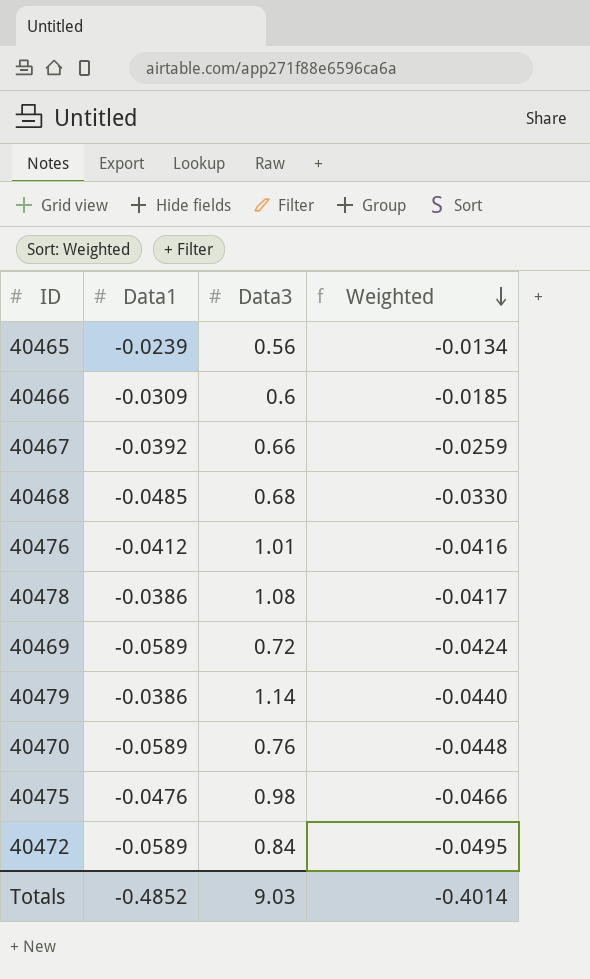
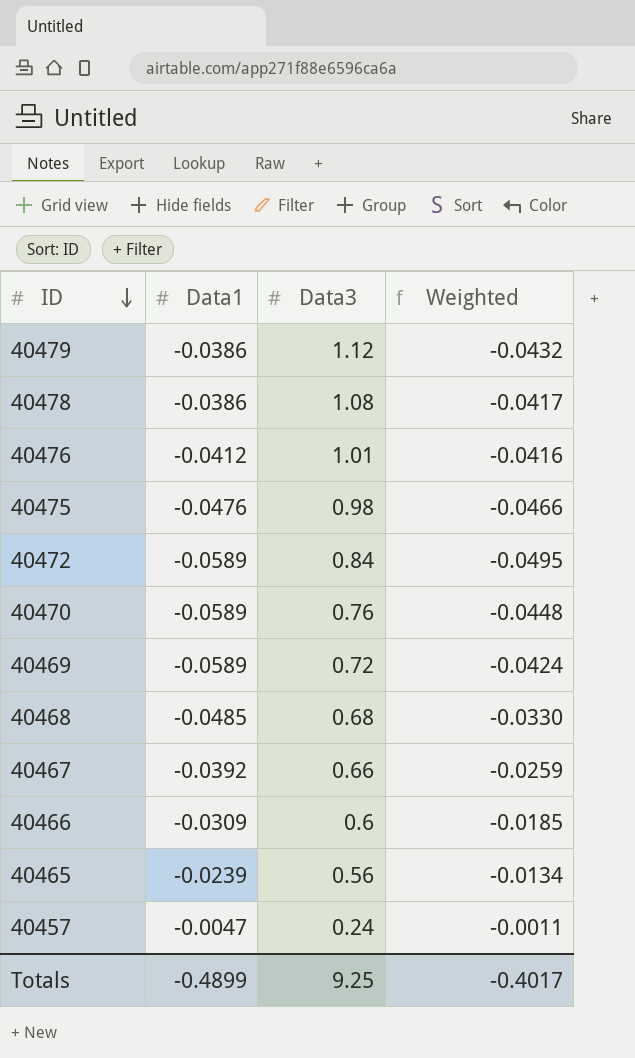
row order: Weighted descending -> ID descending
40479 | Data3: 1.14 -> 1.12
40479 | Weighted: -0.0440 -> -0.0432
row 40457: none -> -0.0047 | 0.24 | -0.0011
Totals | Data1: -0.4852 -> -0.4899
Totals | Data3: 9.03 -> 9.25
Totals | Weighted: -0.4014 -> -0.4017

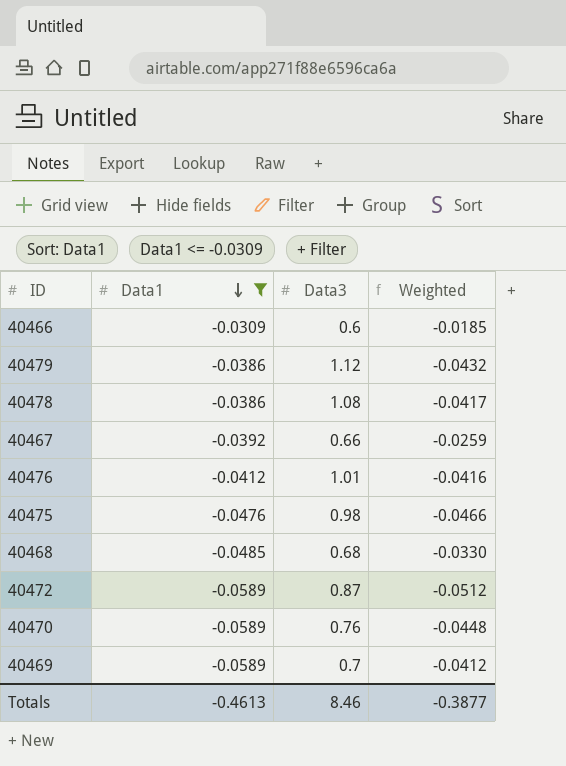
filter: none -> Data1 <= -0.0309
row order: ID descending -> Data1 descending
40472 | Data3: 0.84 -> 0.87
40472 | Weighted: -0.0495 -> -0.0512
40469 | Data3: 0.72 -> 0.7
40469 | Weighted: -0.0424 -> -0.0412
Totals | Data1: -0.4899 -> -0.4613
Totals | Data3: 9.25 -> 8.46
Totals | Weighted: -0.4017 -> -0.3877

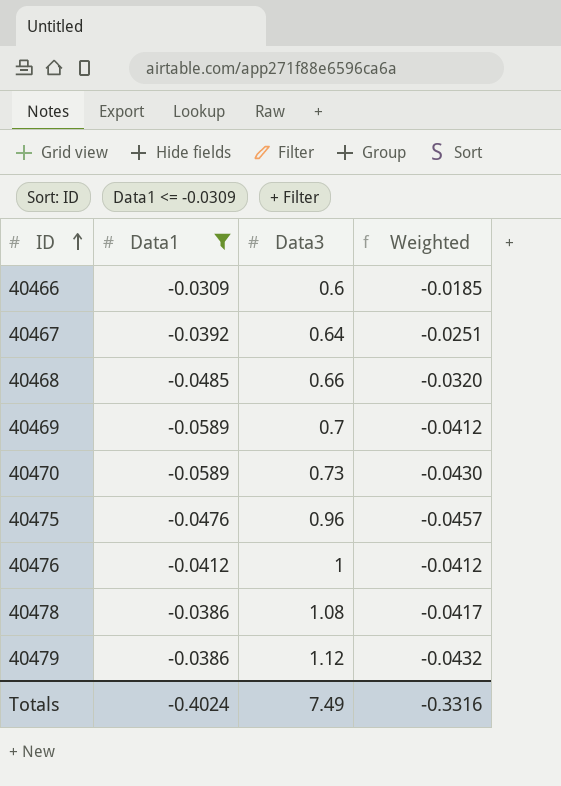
row order: Data1 descending -> ID ascending
row 40472: -0.0589 | 0.87 | -0.0512 -> none
40467 | Data3: 0.66 -> 0.64
40467 | Weighted: -0.0259 -> -0.0251
40468 | Data3: 0.68 -> 0.66
40468 | Weighted: -0.0330 -> -0.0320
40470 | Data3: 0.76 -> 0.73
40470 | Weighted: -0.0448 -> -0.0430
40475 | Data3: 0.98 -> 0.96
40475 | Weighted: -0.0466 -> -0.0457
40476 | Data3: 1.01 -> 1
40476 | Weighted: -0.0416 -> -0.0412
Totals | Data1: -0.4613 -> -0.4024
Totals | Data3: 8.46 -> 7.49
Totals | Weighted: -0.3877 -> -0.3316

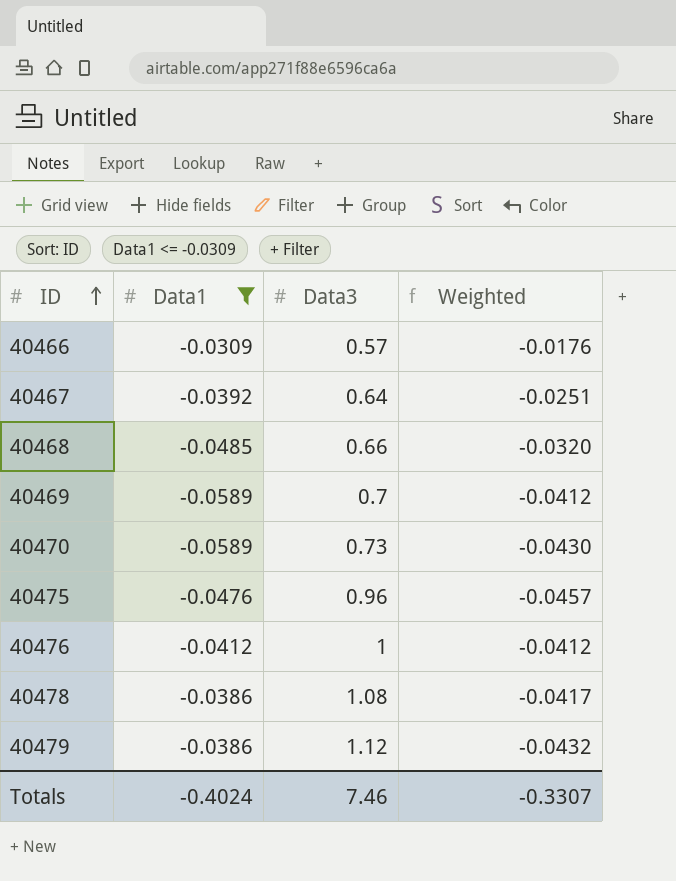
40466 | Data3: 0.6 -> 0.57
40466 | Weighted: -0.0185 -> -0.0176
Totals | Data3: 7.49 -> 7.46
Totals | Weighted: -0.3316 -> -0.3307

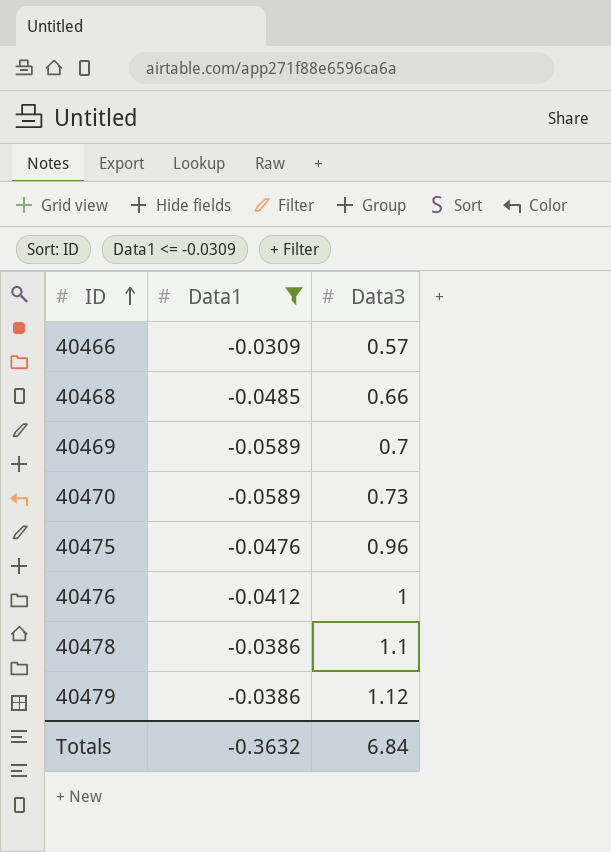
column Weighted | formula: [Data1] * [Data3] -> none
row 40467: -0.0392 | 0.64 | -0.0251 -> none
40478 | Data3: 1.08 -> 1.1
Totals | Data1: -0.4024 -> -0.3632
Totals | Data3: 7.46 -> 6.84

